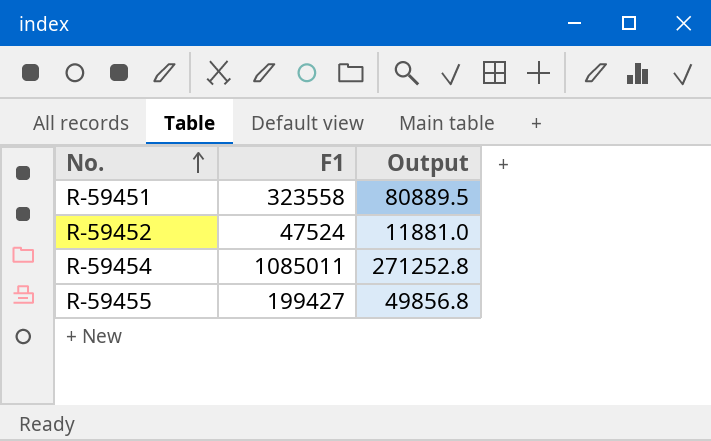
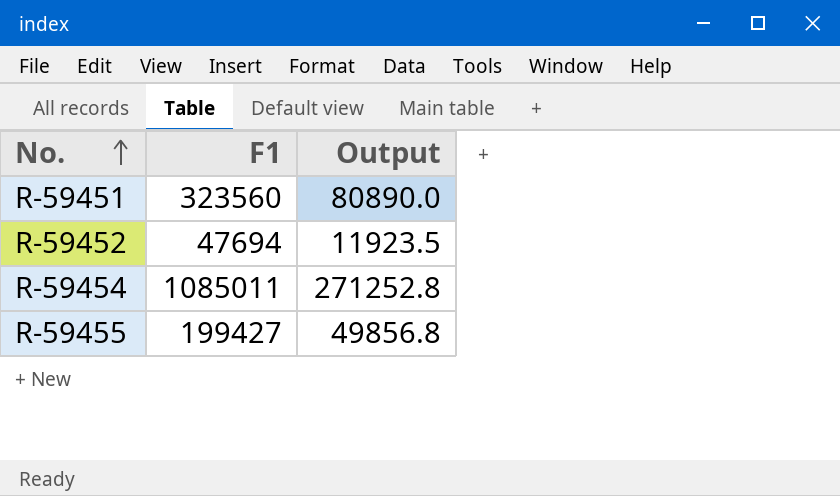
R-59451 | F1: 323558 -> 323560
R-59451 | Output: 80889.5 -> 80890.0
R-59452 | F1: 47524 -> 47694
R-59452 | Output: 11881.0 -> 11923.5

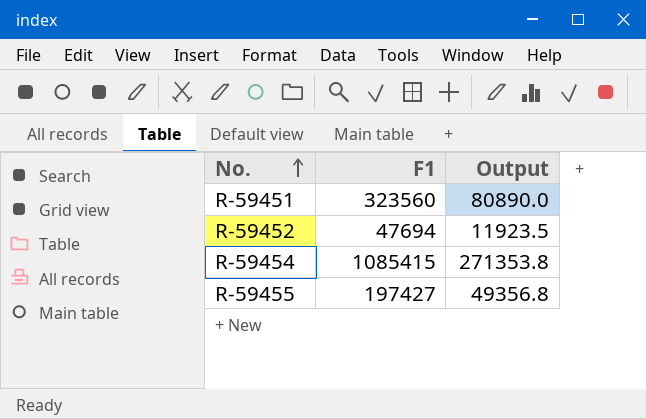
R-59454 | F1: 1085011 -> 1085415
R-59454 | Output: 271252.8 -> 271353.8
R-59455 | F1: 199427 -> 197427
R-59455 | Output: 49856.8 -> 49356.8

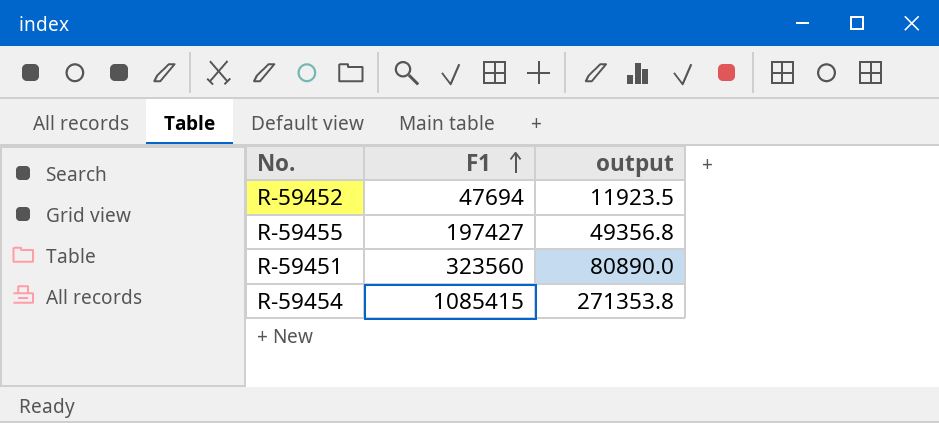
row order: No. ascending -> F1 ascending
column name: Output -> output

